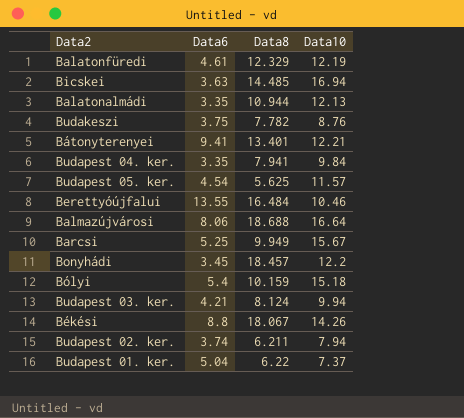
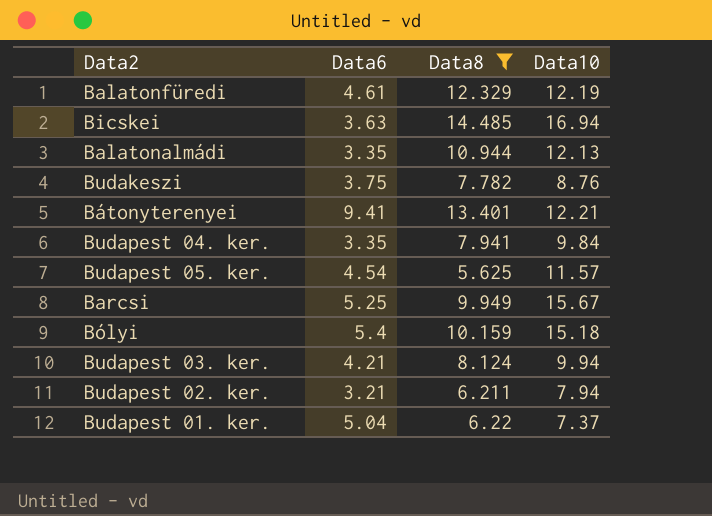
filter: none -> Data8 <= 14.485
Budapest 02. ker. | Data6: 3.74 -> 3.21

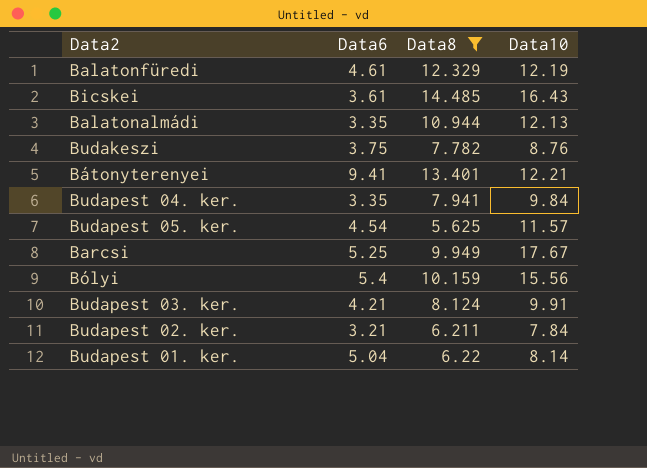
Bicskei | Data6: 3.63 -> 3.61
Bicskei | Data10: 16.94 -> 16.43
Barcsi | Data10: 15.67 -> 17.67
Bólyi | Data10: 15.18 -> 15.56
Budapest 03. ker. | Data10: 9.94 -> 9.91
Budapest 02. ker. | Data10: 7.94 -> 7.84
Budapest 01. ker. | Data10: 7.37 -> 8.14

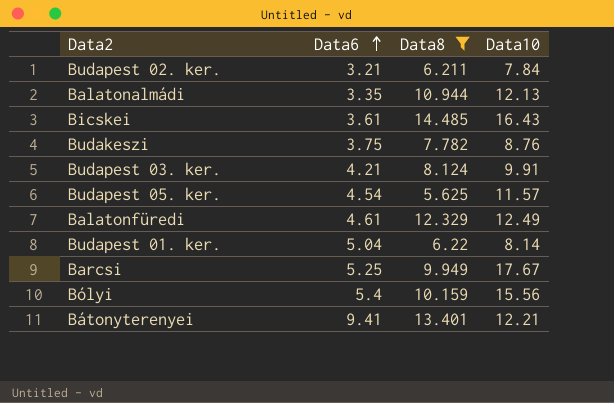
row order: none -> Data6 ascending
row Budapest 04. ker.: 3.35 | 7.941 | 9.84 -> none
Balatonfüredi | Data10: 12.19 -> 12.49

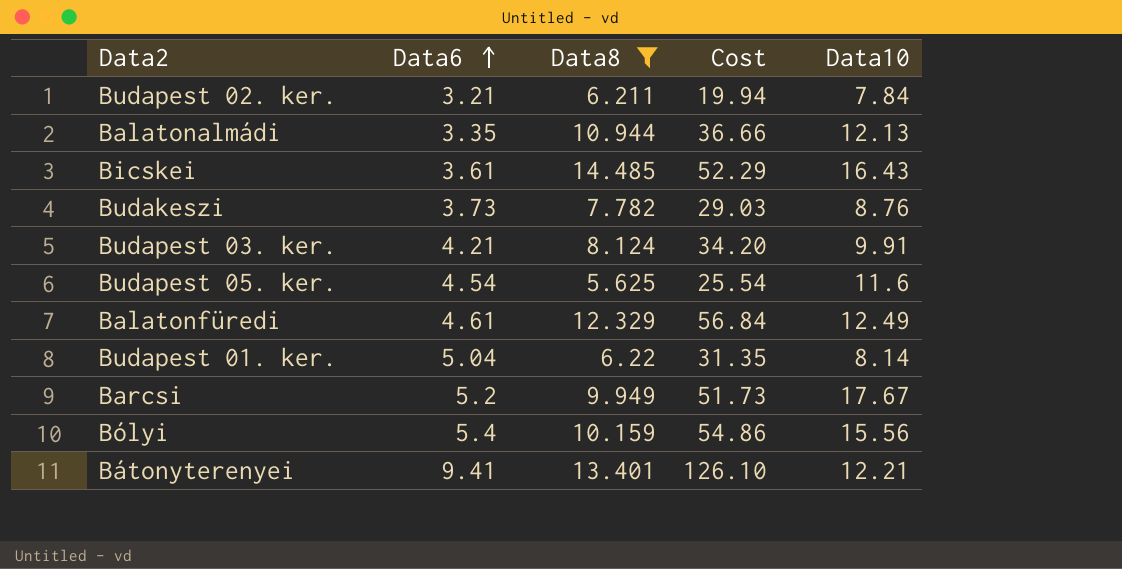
column Cost | formula: none -> [Data6] * [Data8]
Budakeszi | Data6: 3.75 -> 3.73
Budapest 05. ker. | Data10: 11.57 -> 11.6
Barcsi | Data6: 5.25 -> 5.2

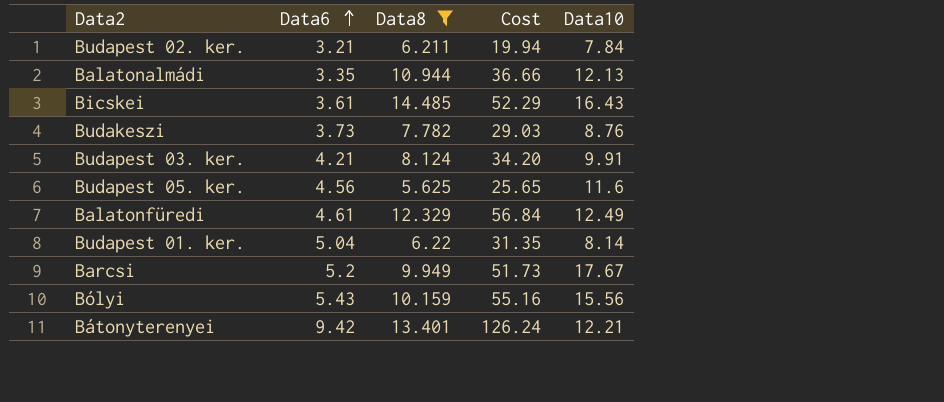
Budapest 05. ker. | Data6: 4.54 -> 4.56
Budapest 05. ker. | Cost: 25.54 -> 25.65
Bólyi | Data6: 5.4 -> 5.43
Bólyi | Cost: 54.86 -> 55.16
Bátonyterenyei | Data6: 9.41 -> 9.42
Bátonyterenyei | Cost: 126.10 -> 126.24

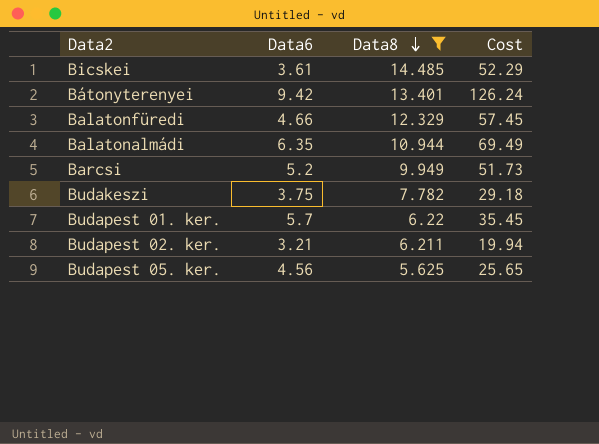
row order: Data6 ascending -> Data8 descending
column Data10 | position: 5 -> none
row Budapest 03. ker.: 4.21 | 8.124 | 34.20 | 9.91 -> none
row Bólyi: 5.43 | 10.159 | 55.16 | 15.56 -> none
Balatonfüredi | Data6: 4.61 -> 4.66
Balatonfüredi | Cost: 56.84 -> 57.45
Balatonalmádi | Data6: 3.35 -> 6.35
Balatonalmádi | Cost: 36.66 -> 69.49
Budakeszi | Data6: 3.73 -> 3.75
Budakeszi | Cost: 29.03 -> 29.18
Budapest 01. ker. | Data6: 5.04 -> 5.7
Budapest 01. ker. | Cost: 31.35 -> 35.45

